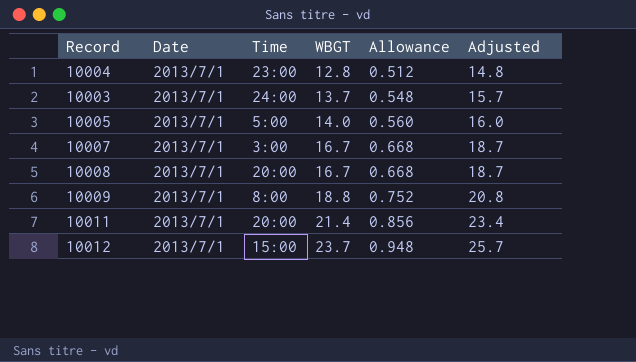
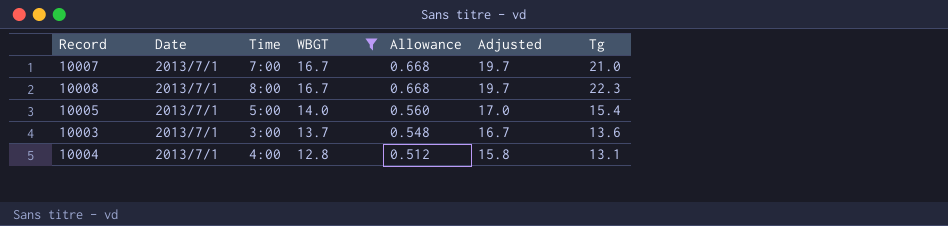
filter: none -> WBGT <= 16.7
row order: WBGT ascending -> WBGT descending
column Adjusted | formula: [WBGT] + 2 -> [WBGT] + 3
column Tg | position: none -> 7
10007 | Time: 3:00 -> 7:00
10008 | Time: 20:00 -> 8:00
10003 | Time: 24:00 -> 3:00
10004 | Time: 23:00 -> 4:00

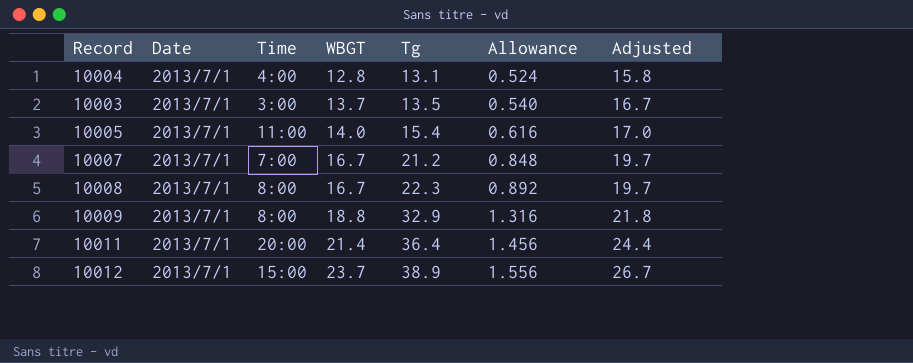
filter: WBGT <= 16.7 -> none
row order: WBGT descending -> WBGT ascending
column Tg | position: 7 -> 5
column Allowance | formula: [WBGT] * 0.04 -> [Tg] * 0.04
10003 | Tg: 13.6 -> 13.5
10005 | Time: 5:00 -> 11:00
10007 | Tg: 21.0 -> 21.2

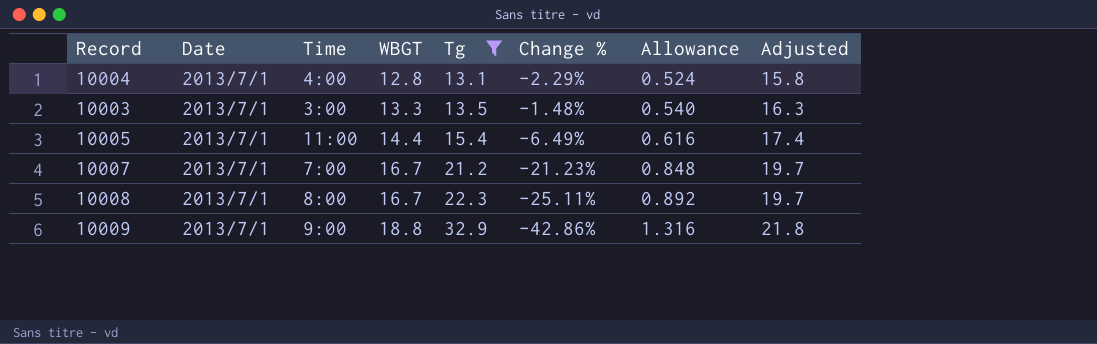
filter: none -> Tg <= 32.9
column Change % | formula: none -> ([WBGT] - [Tg]) / [Tg]
10003 | WBGT: 13.7 -> 13.3
10003 | Adjusted: 16.7 -> 16.3
10005 | WBGT: 14.0 -> 14.4
10005 | Adjusted: 17.0 -> 17.4
10009 | Time: 8:00 -> 9:00

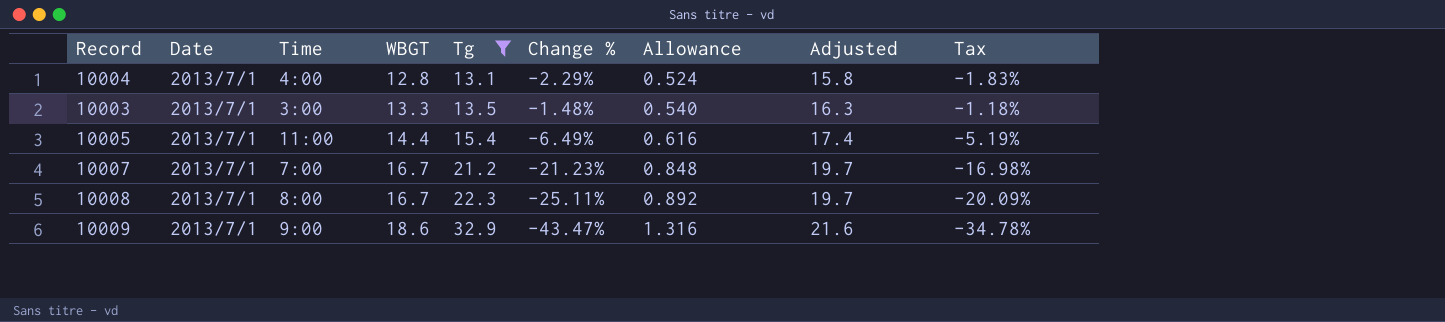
column Tax | formula: none -> [Change %] * 0.8
10009 | WBGT: 18.8 -> 18.6
10009 | Change %: -42.86% -> -43.47%
10009 | Adjusted: 21.8 -> 21.6

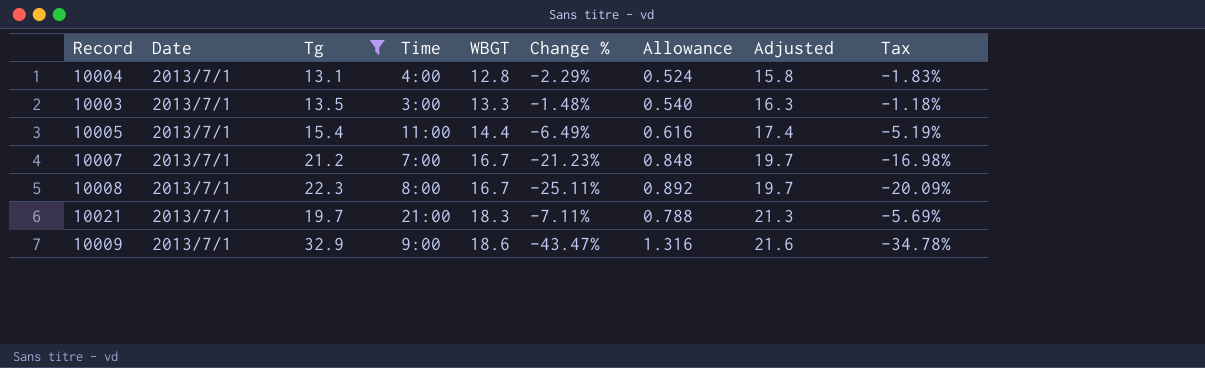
column Tg | position: 5 -> 3
row 10021: none -> 2013/7/1 | 19.7 | 21:00 | 18.3 | -7.11% | 0.788 | 21.3 | -5.69%

